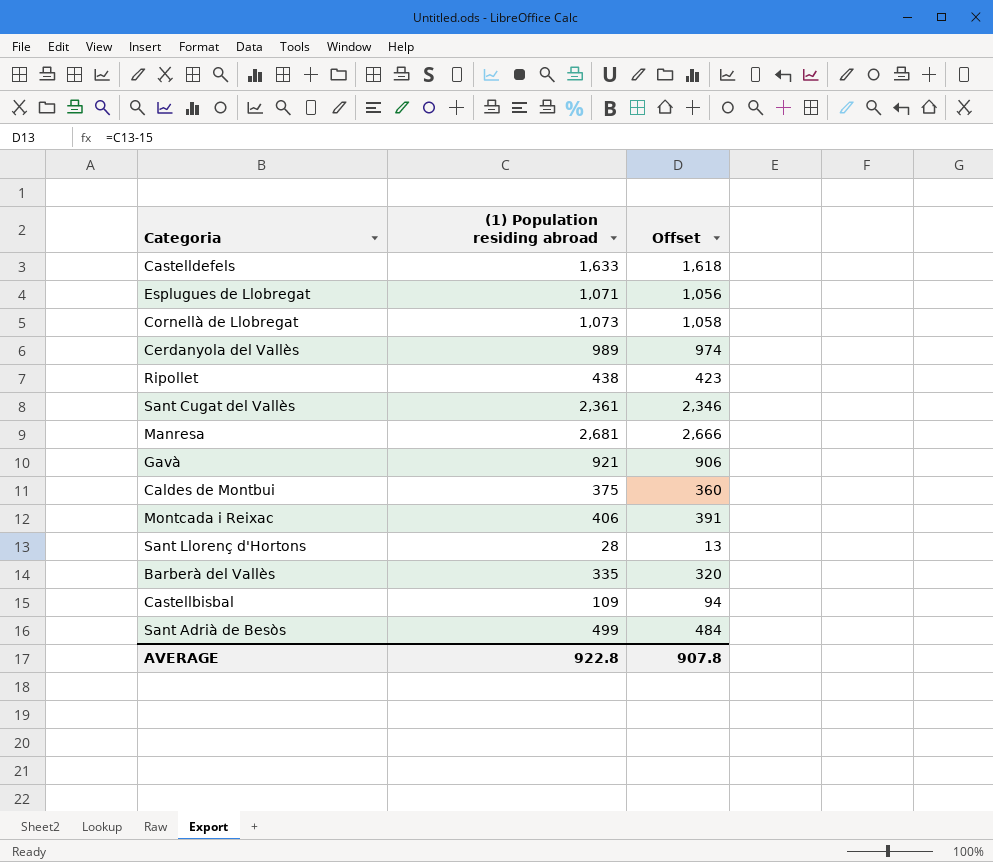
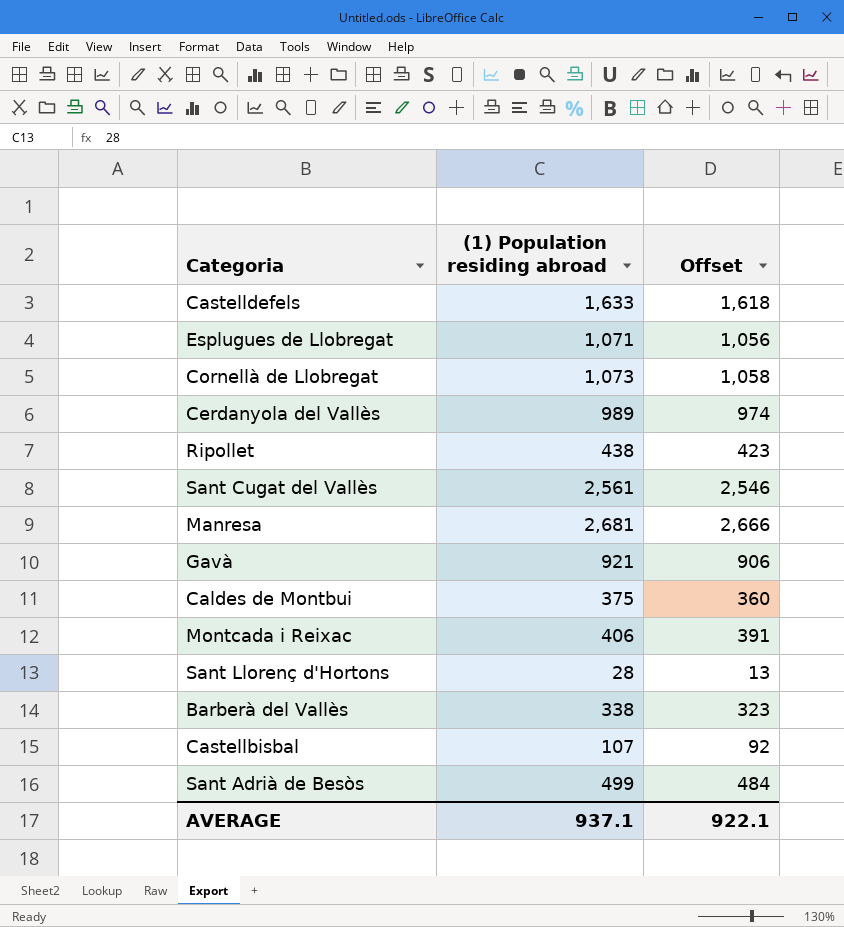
Sant Cugat del Vallès | (1) Population residing abroad: 2,361 -> 2,561
Sant Cugat del Vallès | Offset: 2,346 -> 2,546
Barberà del Vallès | (1) Population residing abroad: 335 -> 338
Barberà del Vallès | Offset: 320 -> 323
Castellbisbal | (1) Population residing abroad: 109 -> 107
Castellbisbal | Offset: 94 -> 92
AVERAGE | (1) Population residing abroad: 922.8 -> 937.1
AVERAGE | Offset: 907.8 -> 922.1

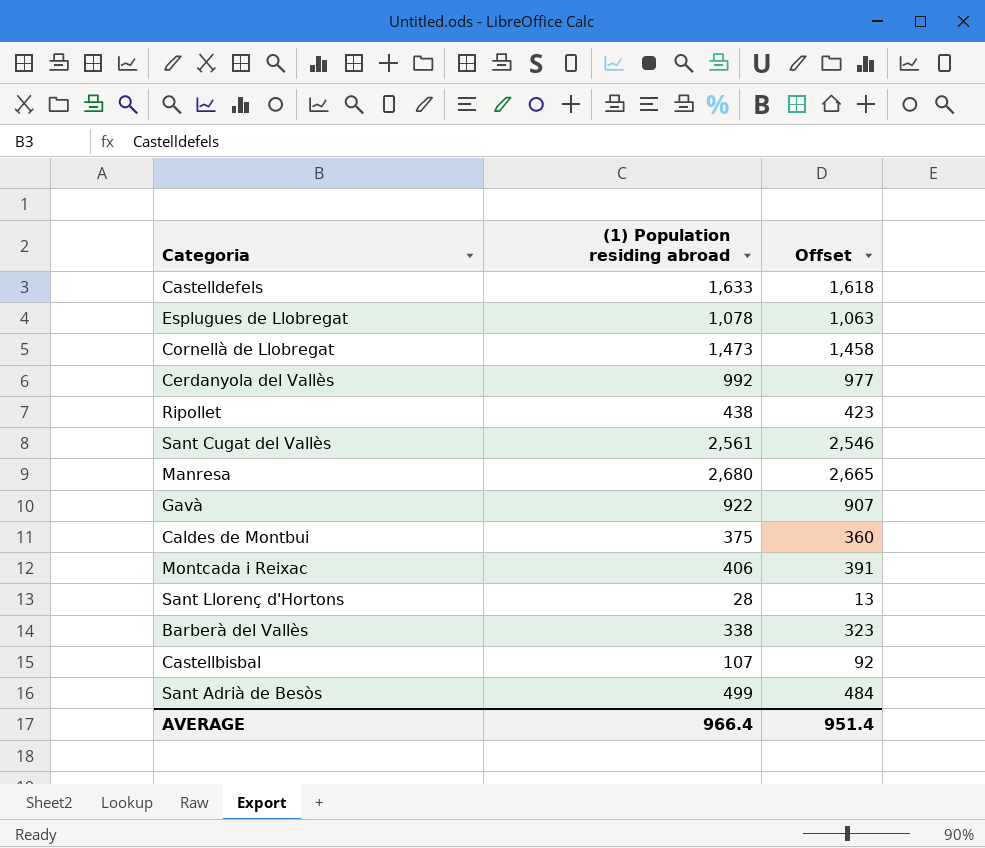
Esplugues de Llobregat | (1) Population residing abroad: 1,071 -> 1,078
Esplugues de Llobregat | Offset: 1,056 -> 1,063
Cornellà de Llobregat | (1) Population residing abroad: 1,073 -> 1,473
Cornellà de Llobregat | Offset: 1,058 -> 1,458
Cerdanyola del Vallès | (1) Population residing abroad: 989 -> 992
Cerdanyola del Vallès | Offset: 974 -> 977
Manresa | (1) Population residing abroad: 2,681 -> 2,680
Manresa | Offset: 2,666 -> 2,665
Gavà | (1) Population residing abroad: 921 -> 922
Gavà | Offset: 906 -> 907
AVERAGE | (1) Population residing abroad: 937.1 -> 966.4
AVERAGE | Offset: 922.1 -> 951.4

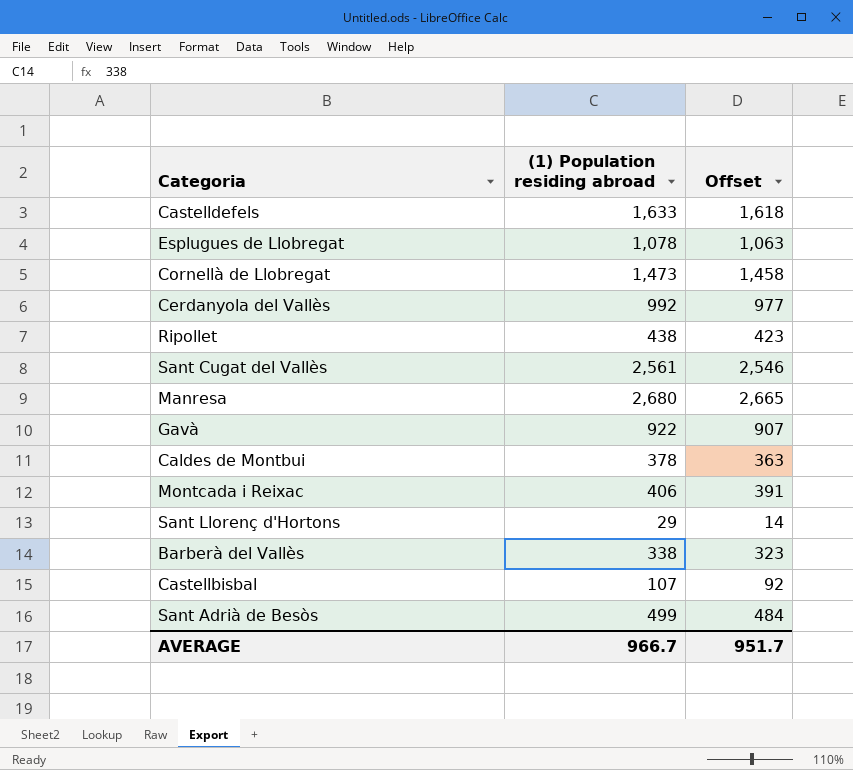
Caldes de Montbui | (1) Population residing abroad: 375 -> 378
Caldes de Montbui | Offset: 360 -> 363
Sant Llorenç d'Hortons | (1) Population residing abroad: 28 -> 29
Sant Llorenç d'Hortons | Offset: 13 -> 14
AVERAGE | (1) Population residing abroad: 966.4 -> 966.7
AVERAGE | Offset: 951.4 -> 951.7

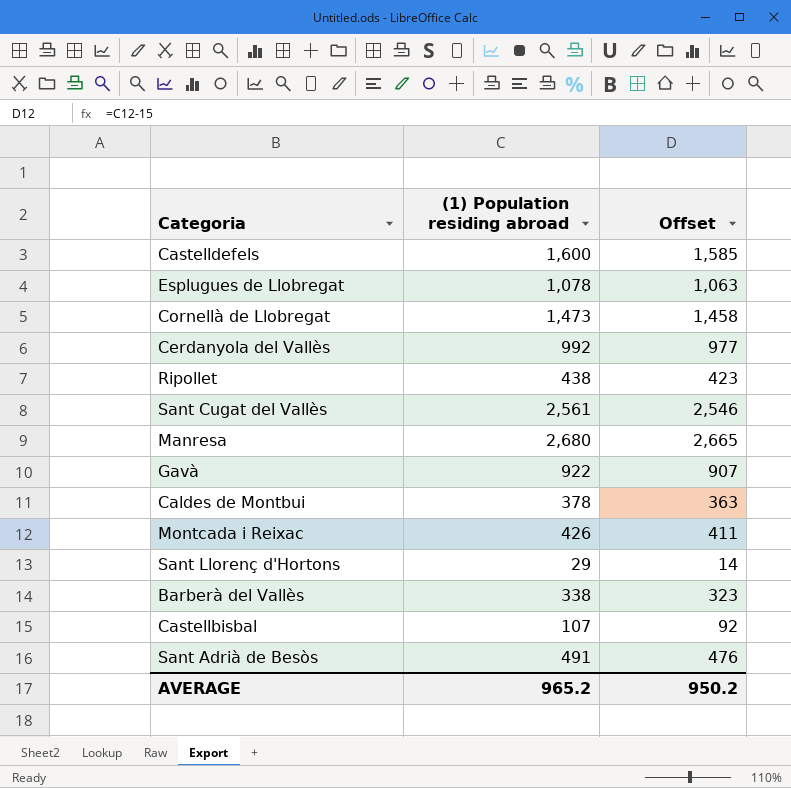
Castelldefels | (1) Population residing abroad: 1,633 -> 1,600
Castelldefels | Offset: 1,618 -> 1,585
Montcada i Reixac | (1) Population residing abroad: 406 -> 426
Montcada i Reixac | Offset: 391 -> 411
Sant Adrià de Besòs | (1) Population residing abroad: 499 -> 491
Sant Adrià de Besòs | Offset: 484 -> 476
AVERAGE | (1) Population residing abroad: 966.7 -> 965.2
AVERAGE | Offset: 951.7 -> 950.2

